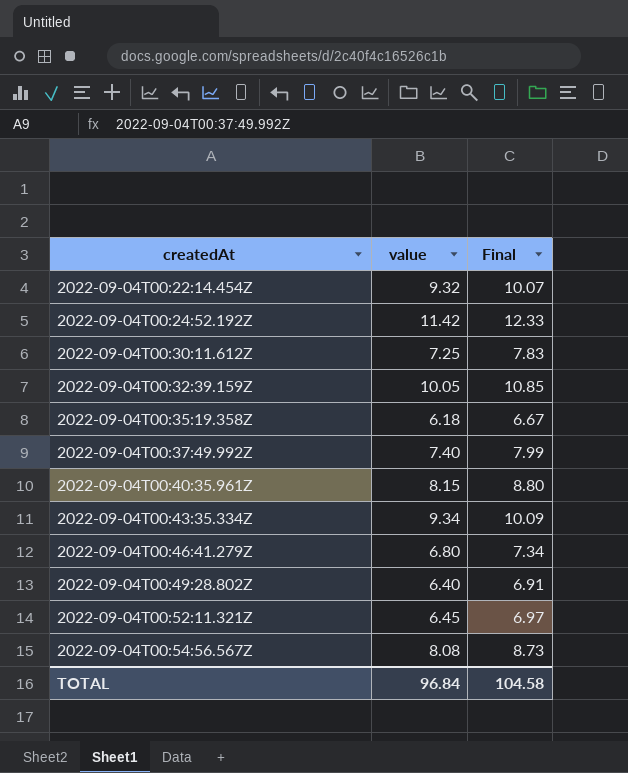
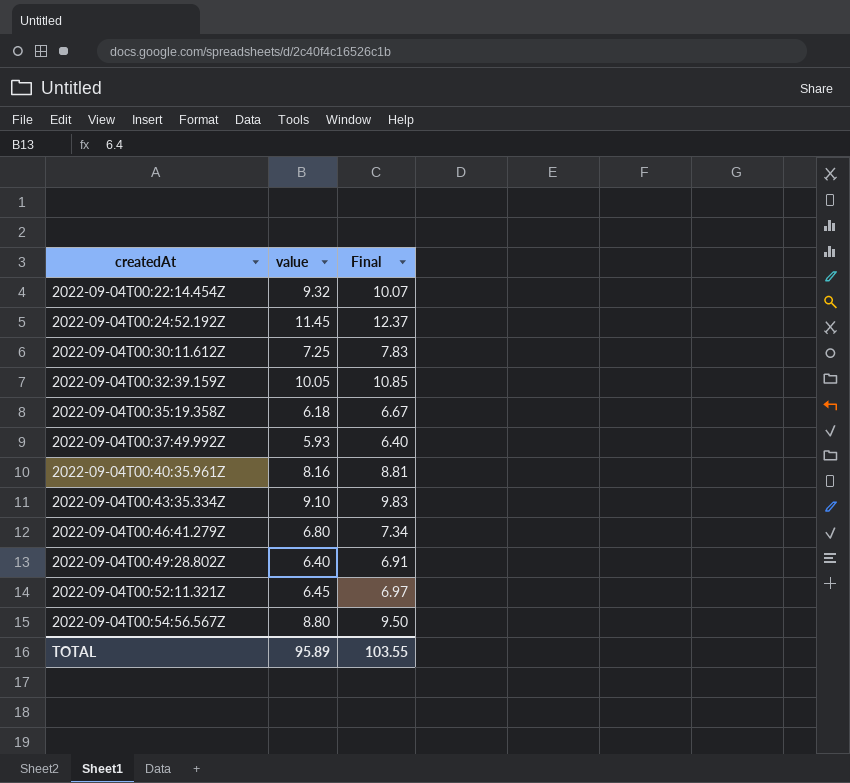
2022-09-04T00:24:52.192Z | value: 11.42 -> 11.45
2022-09-04T00:24:52.192Z | Final: 12.33 -> 12.37
2022-09-04T00:37:49.992Z | value: 7.40 -> 5.93
2022-09-04T00:37:49.992Z | Final: 7.99 -> 6.40
2022-09-04T00:40:35.961Z | value: 8.15 -> 8.16
2022-09-04T00:40:35.961Z | Final: 8.80 -> 8.81
2022-09-04T00:43:35.334Z | value: 9.34 -> 9.10
2022-09-04T00:43:35.334Z | Final: 10.09 -> 9.83
2022-09-04T00:54:56.567Z | value: 8.08 -> 8.80
2022-09-04T00:54:56.567Z | Final: 8.73 -> 9.50
TOTAL | value: 96.84 -> 95.89
TOTAL | Final: 104.58 -> 103.55

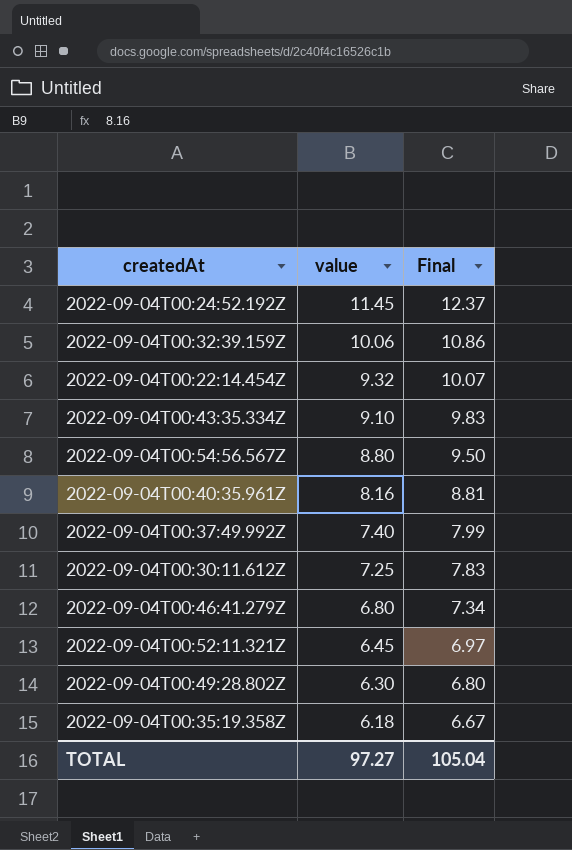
row order: createdAt ascending -> value descending
2022-09-04T00:32:39.159Z | value: 10.05 -> 10.06
2022-09-04T00:32:39.159Z | Final: 10.85 -> 10.86
2022-09-04T00:37:49.992Z | value: 5.93 -> 7.40
2022-09-04T00:37:49.992Z | Final: 6.40 -> 7.99
2022-09-04T00:49:28.802Z | value: 6.40 -> 6.30
2022-09-04T00:49:28.802Z | Final: 6.91 -> 6.80
TOTAL | value: 95.89 -> 97.27
TOTAL | Final: 103.55 -> 105.04

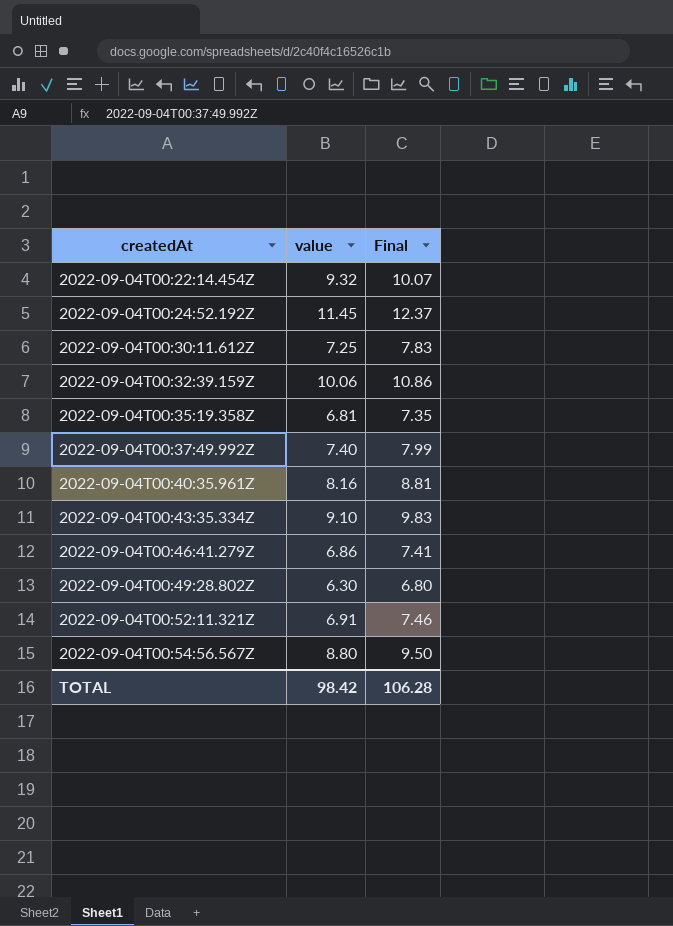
row order: value descending -> createdAt ascending
2022-09-04T00:35:19.358Z | value: 6.18 -> 6.81
2022-09-04T00:35:19.358Z | Final: 6.67 -> 7.35
2022-09-04T00:46:41.279Z | value: 6.80 -> 6.86
2022-09-04T00:46:41.279Z | Final: 7.34 -> 7.41
2022-09-04T00:52:11.321Z | value: 6.45 -> 6.91
2022-09-04T00:52:11.321Z | Final: 6.97 -> 7.46
TOTAL | value: 97.27 -> 98.42
TOTAL | Final: 105.04 -> 106.28

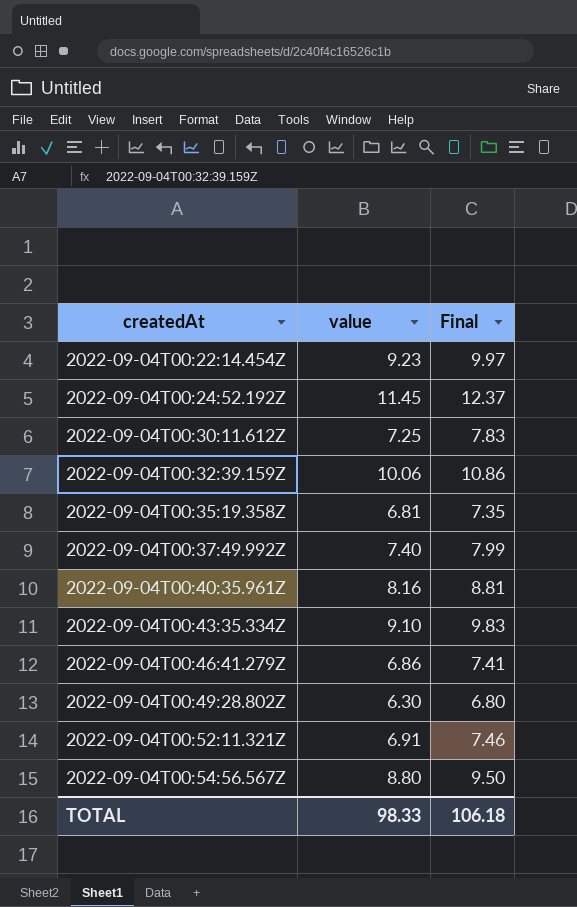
2022-09-04T00:22:14.454Z | value: 9.32 -> 9.23
2022-09-04T00:22:14.454Z | Final: 10.07 -> 9.97
TOTAL | value: 98.42 -> 98.33
TOTAL | Final: 106.28 -> 106.18

